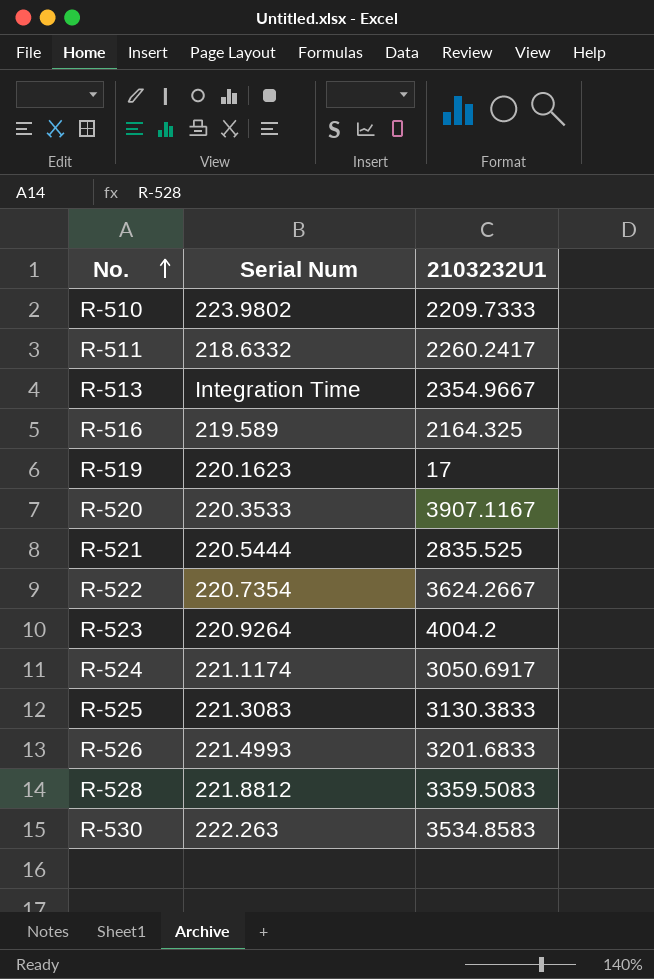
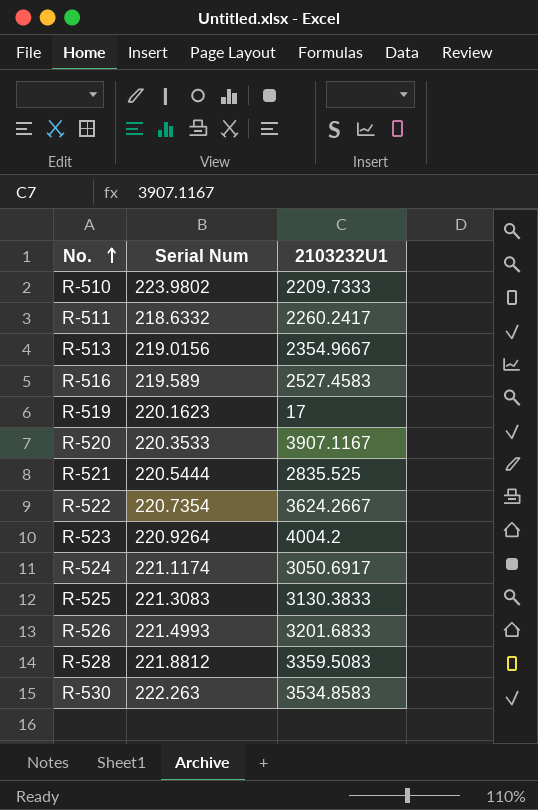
R-513 | Serial Num: Integration Time -> 219.0156
R-516 | 2103232U1: 2164.325 -> 2527.4583

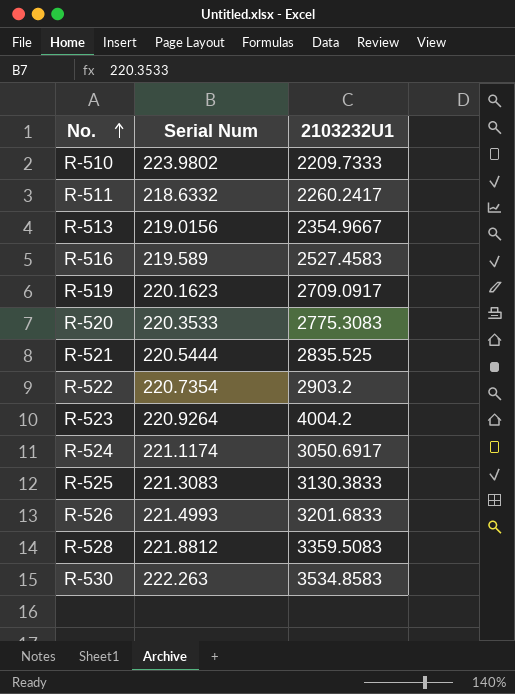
R-519 | 2103232U1: 17 -> 2709.0917
R-520 | 2103232U1: 3907.1167 -> 2775.3083
R-522 | 2103232U1: 3624.2667 -> 2903.2

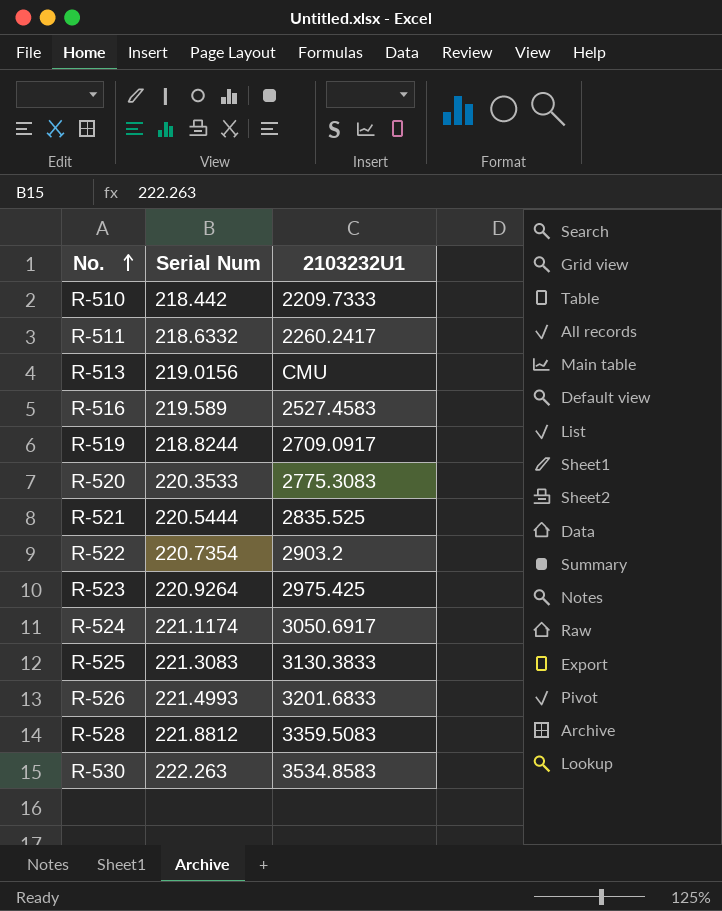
R-510 | Serial Num: 223.9802 -> 218.442
R-513 | 2103232U1: 2354.9667 -> CMU
R-519 | Serial Num: 220.1623 -> 218.8244
R-523 | 2103232U1: 4004.2 -> 2975.425

